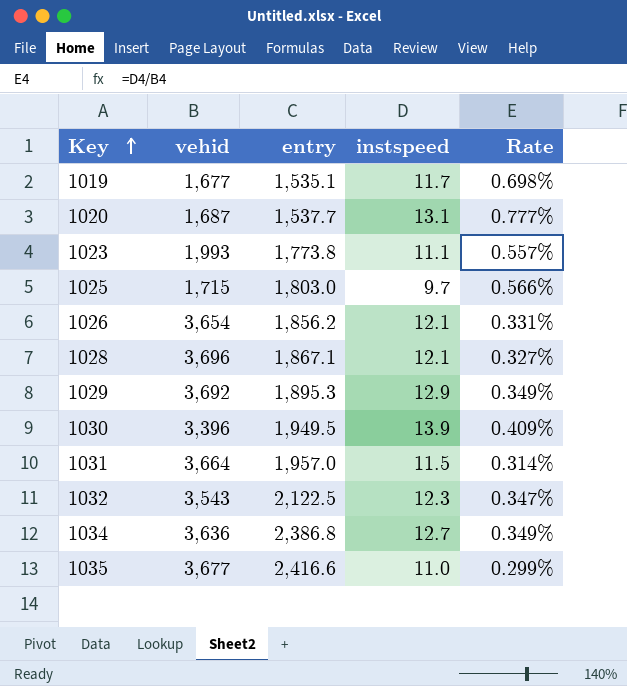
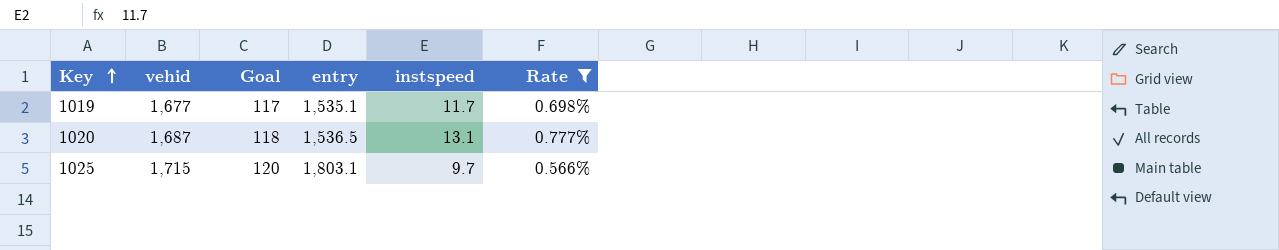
filter: none -> Rate >= 0.566%
column Goal | formula: none -> [vehid] * 0.07
1020 | entry: 1,537.7 -> 1,536.5
1025 | entry: 1,803.0 -> 1,803.1

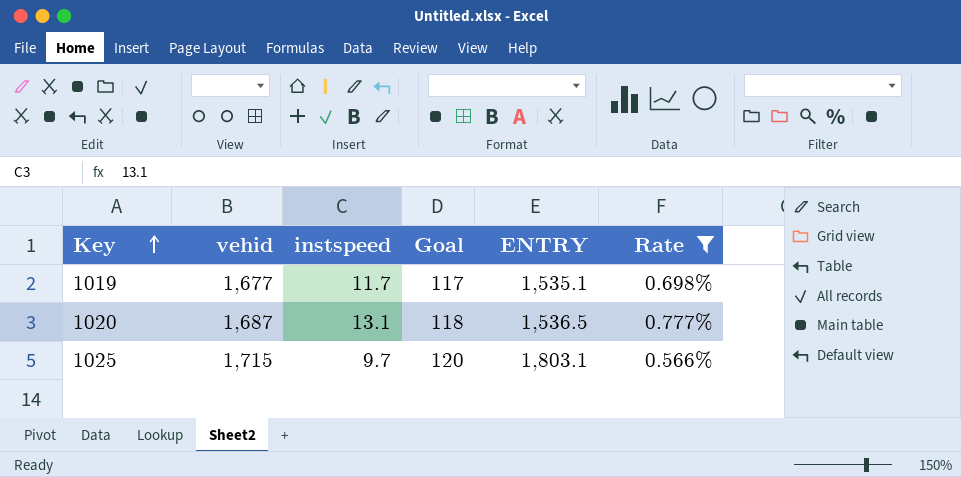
column instspeed | position: 5 -> 3
column name: entry -> ENTRY

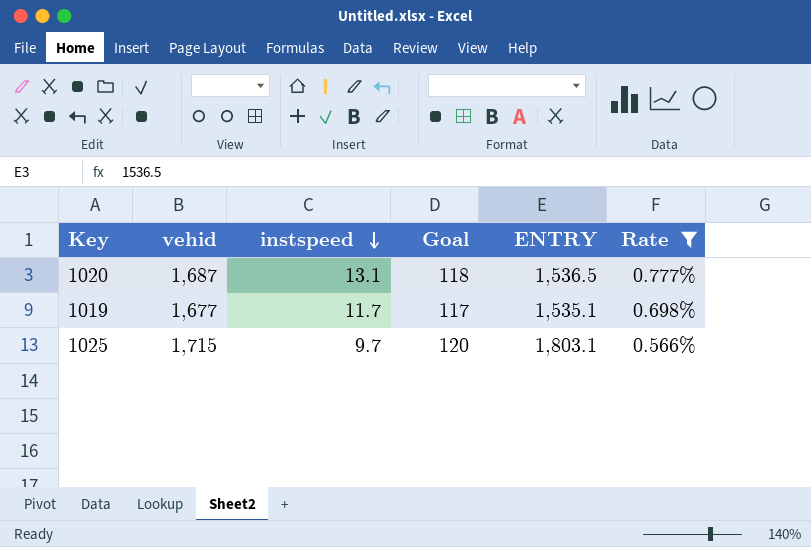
row order: Key ascending -> instspeed descending

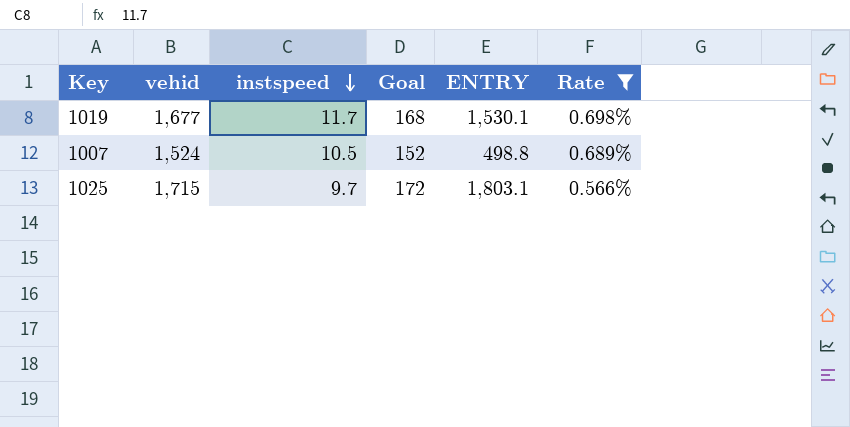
column Goal | formula: [vehid] * 0.07 -> [vehid] * 0.1
row 1020: 1,687 | 13.1 | 118 | 1,536.5 | 0.777% -> none
1019 | ENTRY: 1,535.1 -> 1,530.1
row 1007: none -> 1,524 | 10.5 | 152 | 498.8 | 0.689%

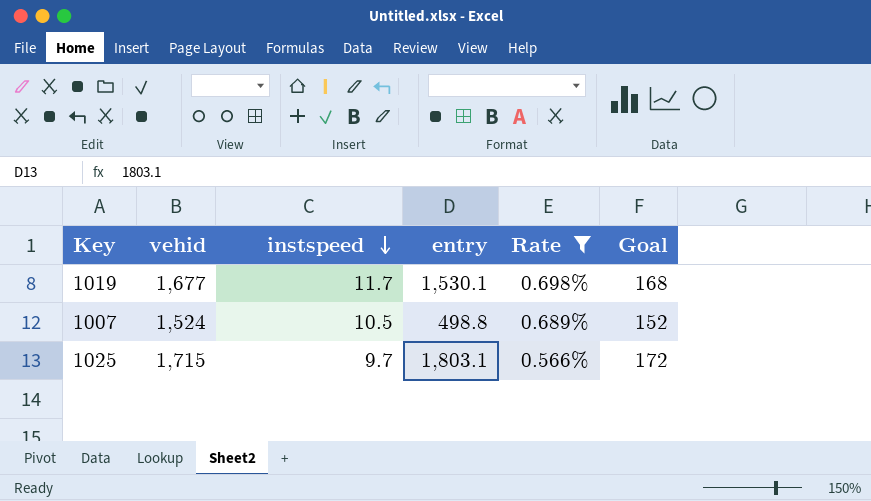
column name: ENTRY -> entry
column Goal | position: 4 -> 6

